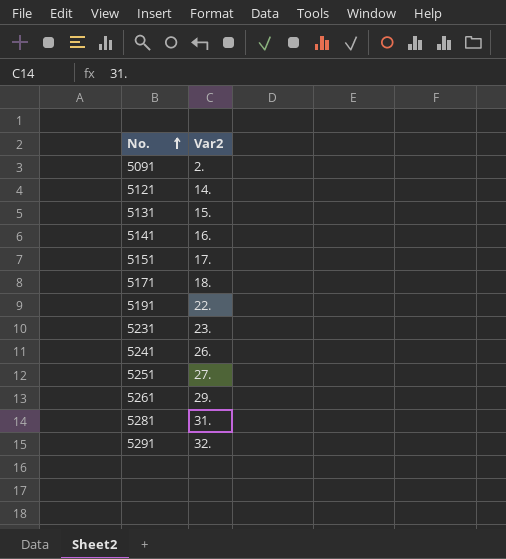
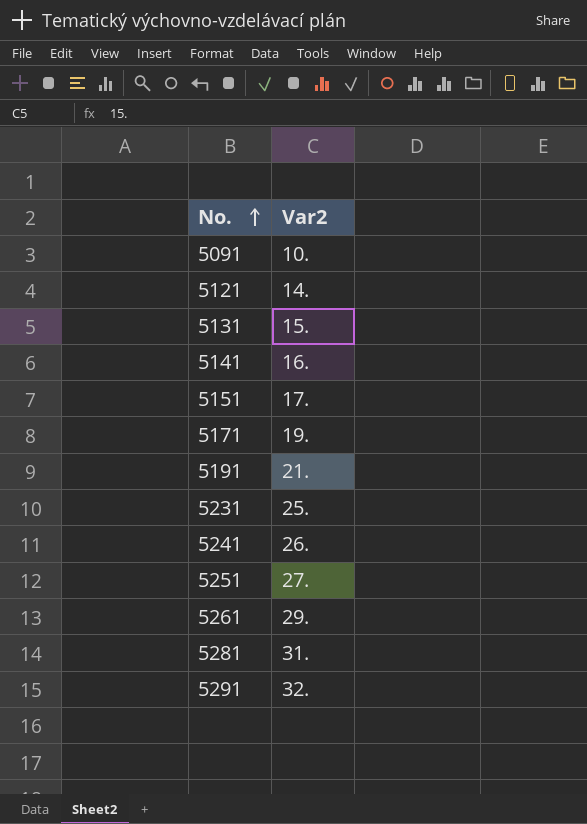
5091 | Var2: 2. -> 10.
5171 | Var2: 18. -> 19.
5191 | Var2: 22. -> 21.
5231 | Var2: 23. -> 25.

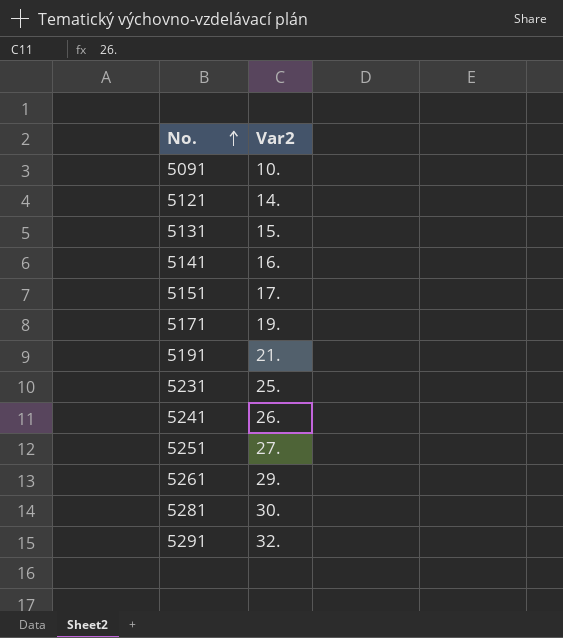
5281 | Var2: 31. -> 30.

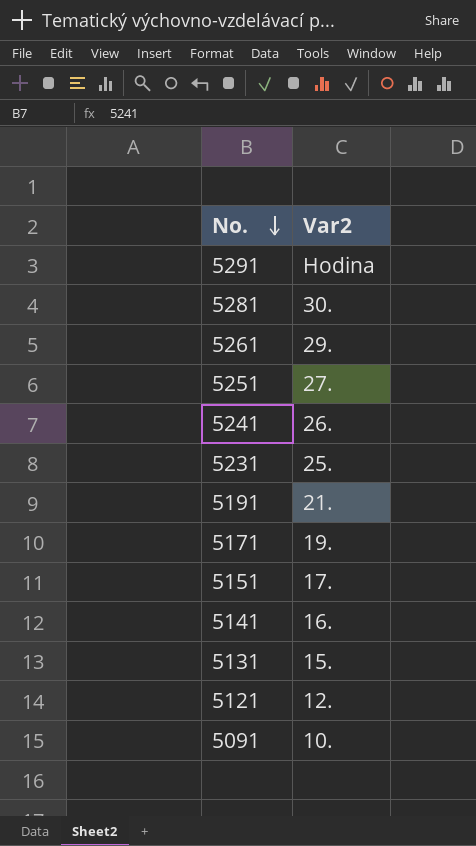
row order: No. ascending -> No. descending
5291 | Var2: 32. -> Hodina
5121 | Var2: 14. -> 12.

